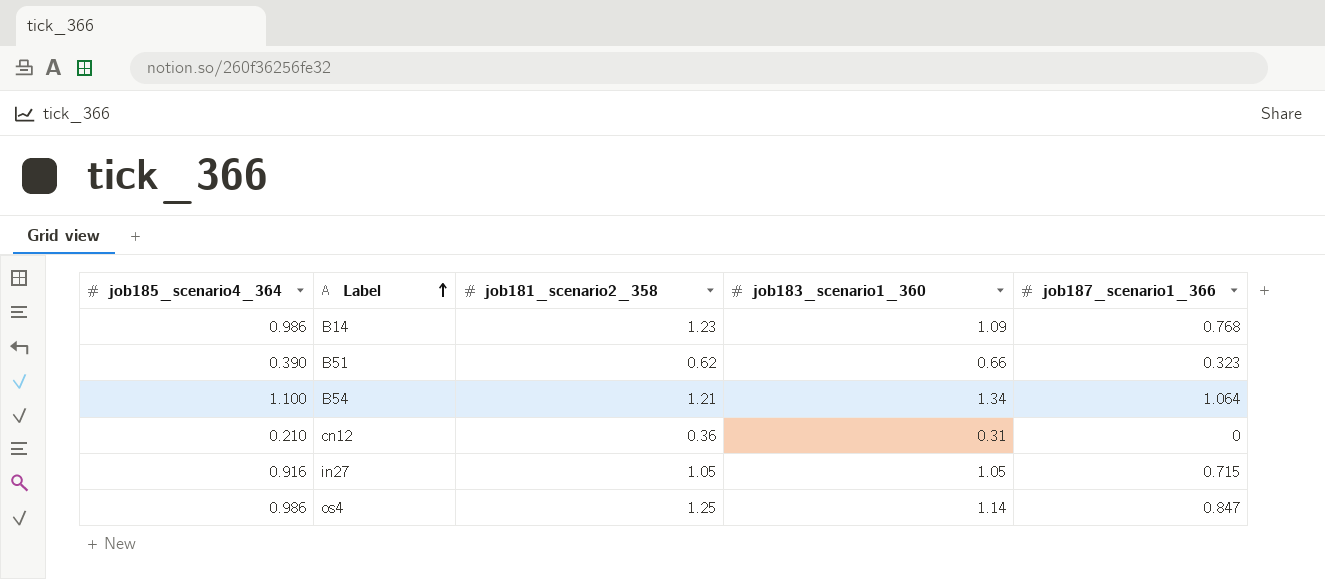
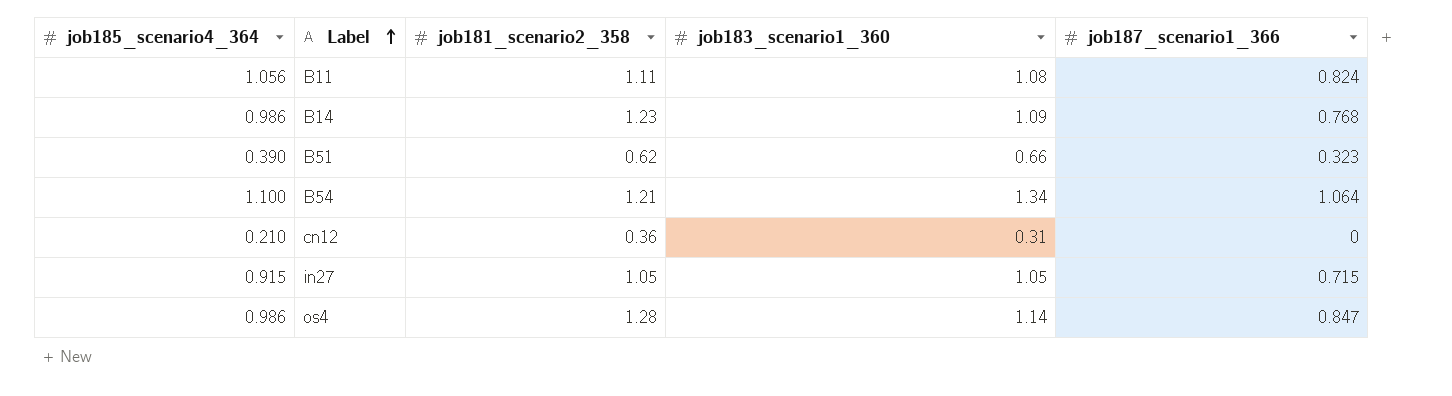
row B11: none -> 1.056 | 1.11 | 1.08 | 0.824
in27 | job185_scenario4_364: 0.916 -> 0.915
os4 | job181_scenario2_358: 1.25 -> 1.28

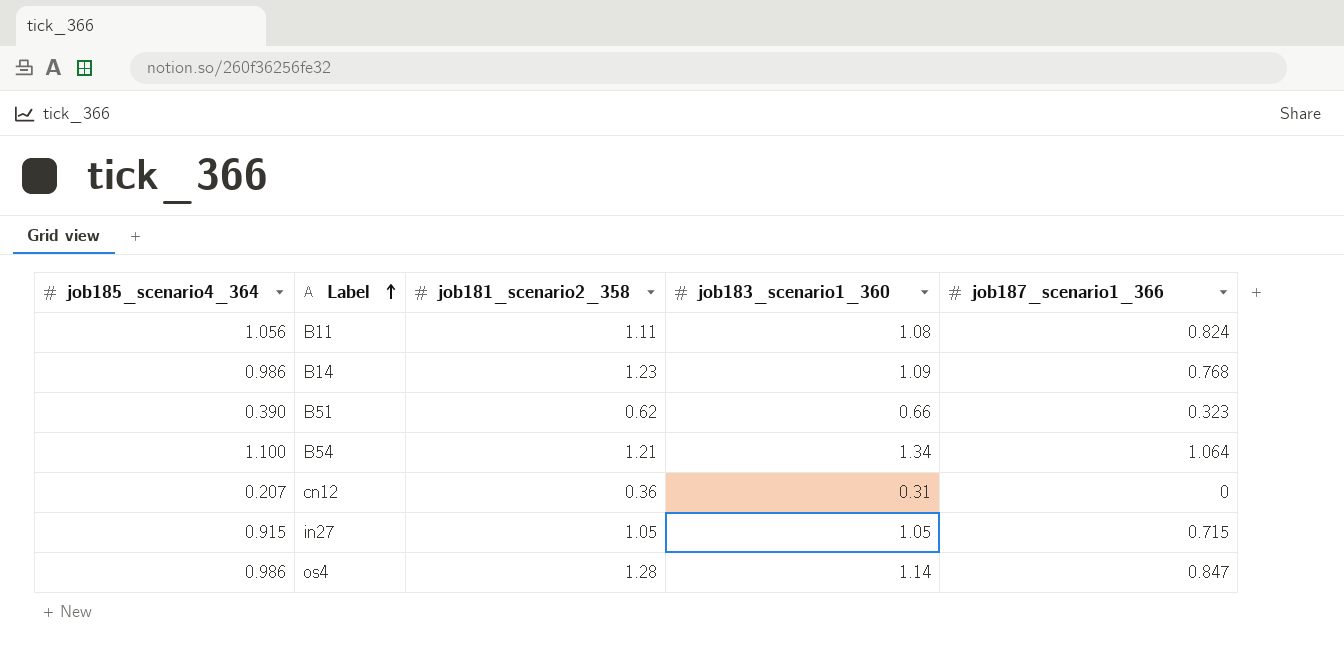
cn12 | job185_scenario4_364: 0.210 -> 0.207

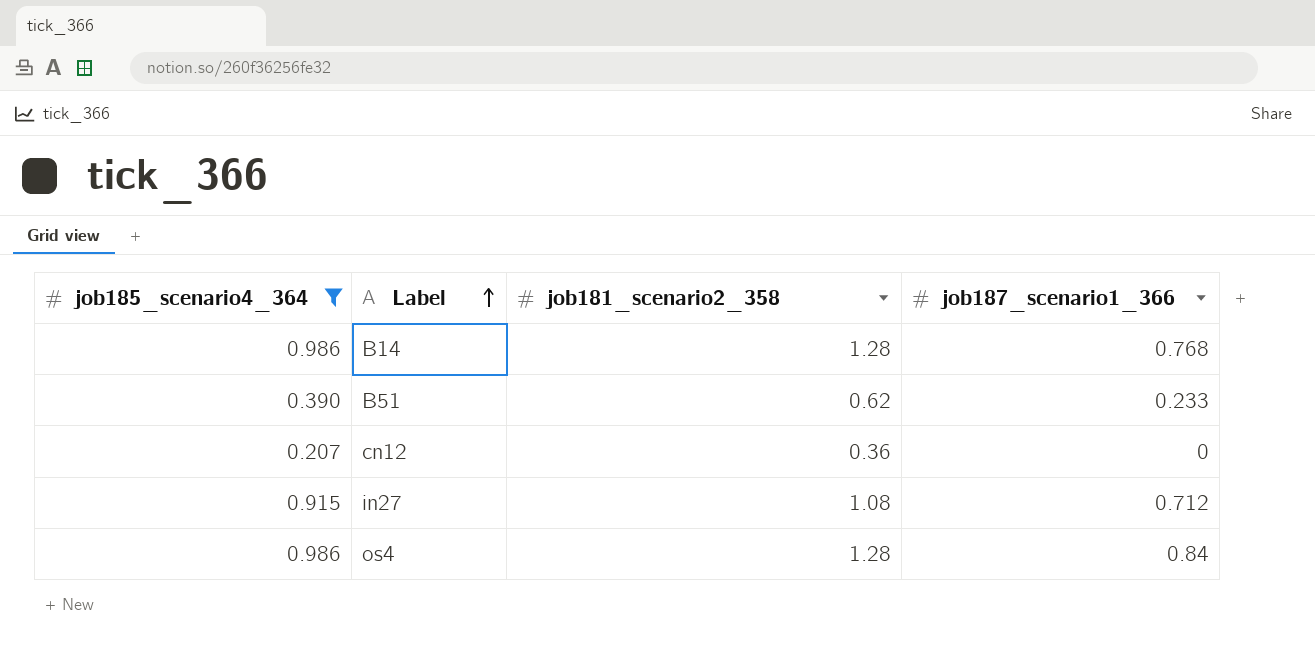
filter: none -> job185_scenario4_364 <= 0.986
column job183_scenario1_360 | position: 4 -> none
B14 | job181_scenario2_358: 1.23 -> 1.28
B51 | job187_scenario1_366: 0.323 -> 0.233
in27 | job181_scenario2_358: 1.05 -> 1.08
in27 | job187_scenario1_366: 0.715 -> 0.712
os4 | job187_scenario1_366: 0.847 -> 0.84

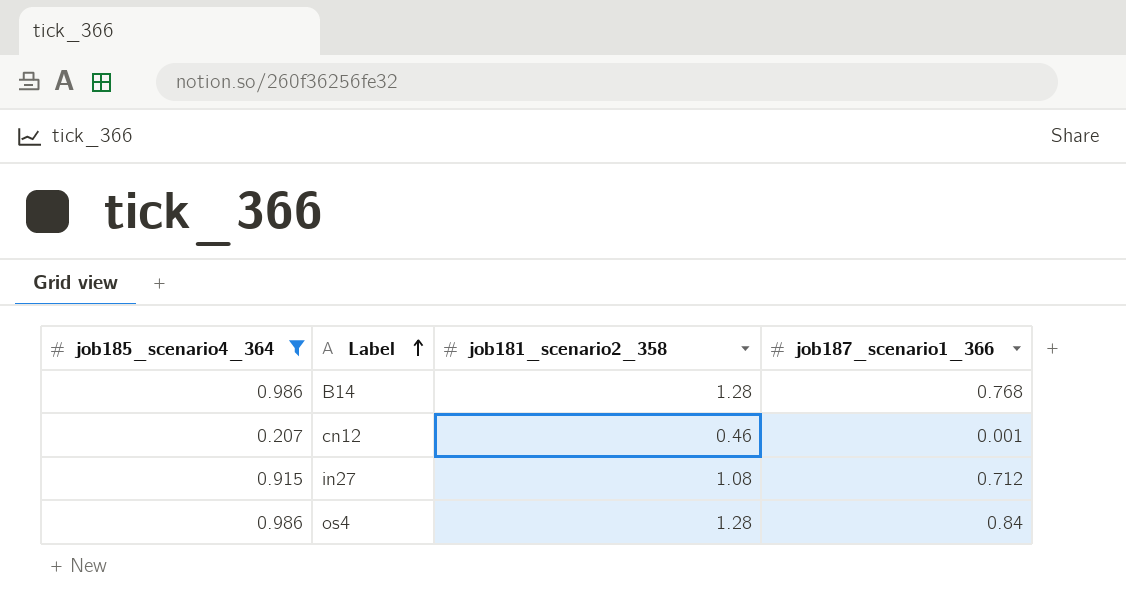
row B51: 0.390 | 0.62 | 0.233 -> none
cn12 | job181_scenario2_358: 0.36 -> 0.46
cn12 | job187_scenario1_366: 0 -> 0.001

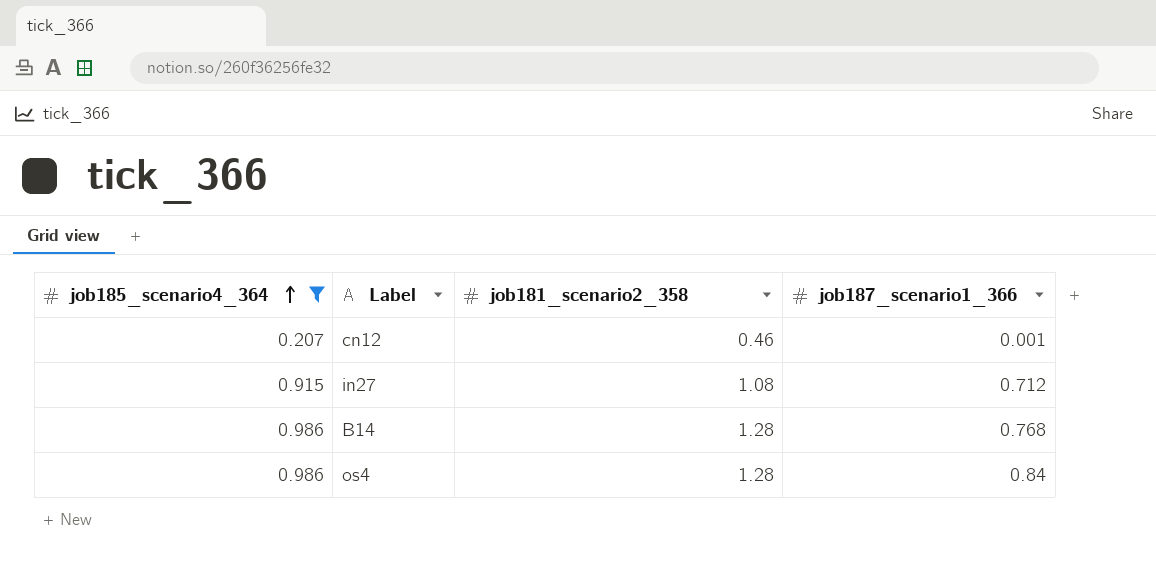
row order: Label ascending -> job185_scenario4_364 ascending

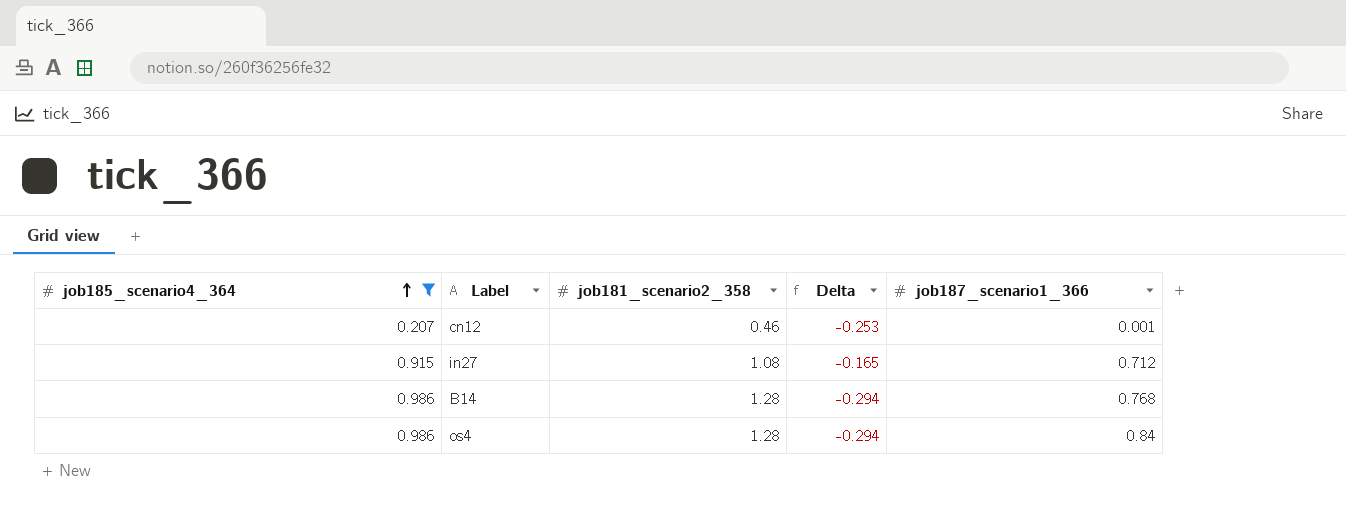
column Delta | formula: none -> [job185_scenario4_364] - [job181_scenario2_358]

